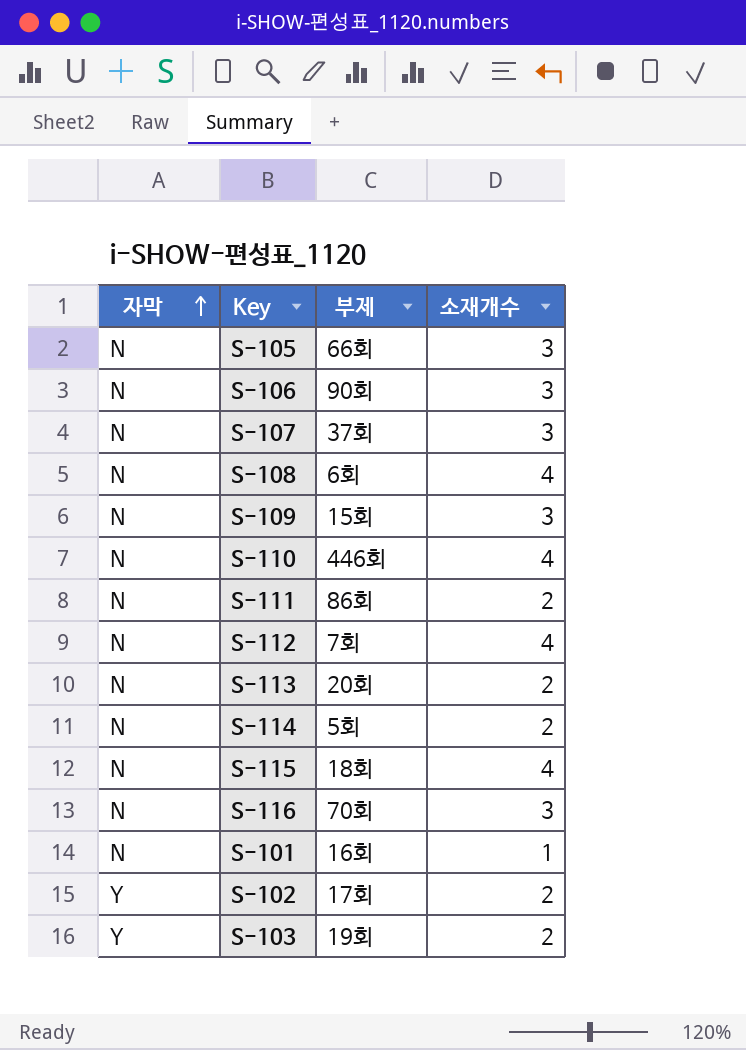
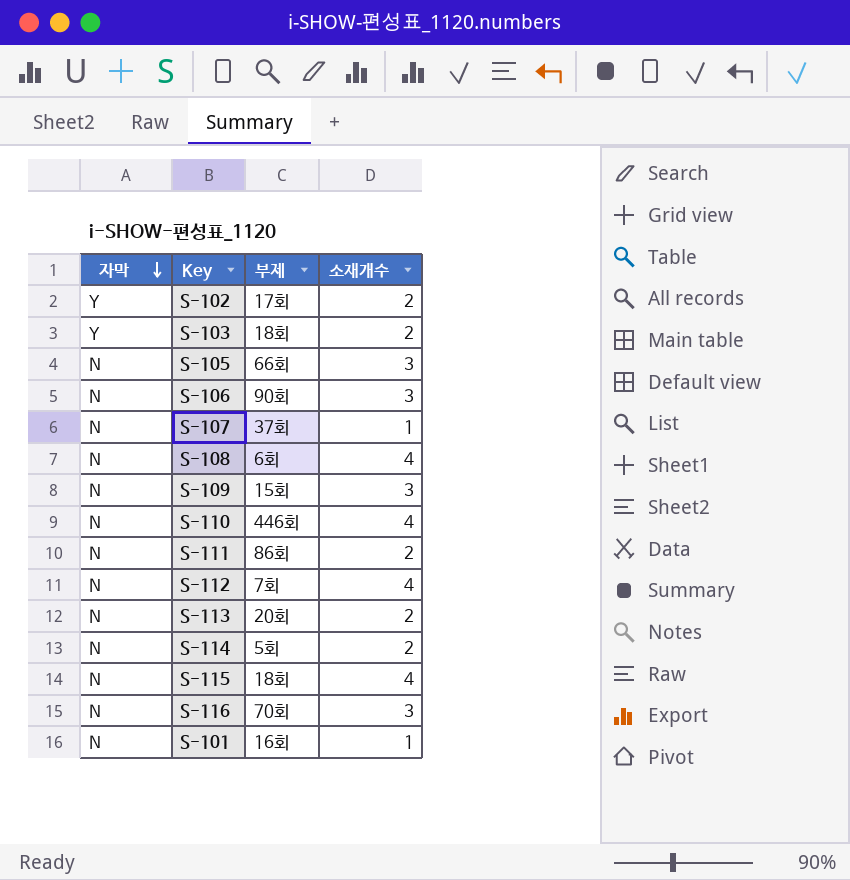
row order: 자막 ascending -> 자막 descending
S-103 | 부제: 19회 -> 18회
S-107 | 소재개수: 3 -> 1

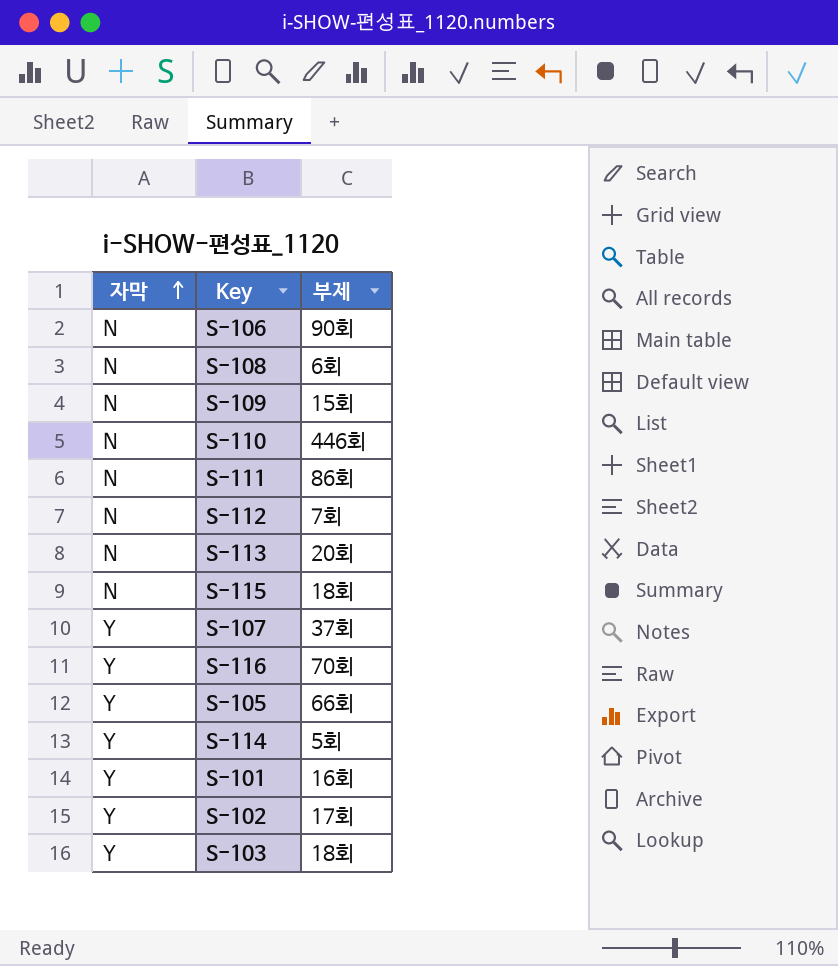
row order: 자막 descending -> 자막 ascending
column 소재개수 | position: 4 -> none
S-107 | 자막: N -> Y
S-116 | 자막: N -> Y
S-105 | 자막: N -> Y
S-114 | 자막: N -> Y
S-101 | 자막: N -> Y

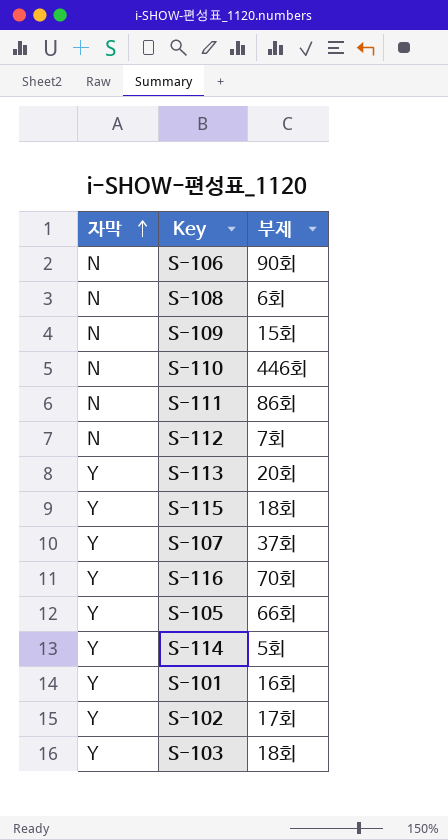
S-113 | 자막: N -> Y
S-115 | 자막: N -> Y

